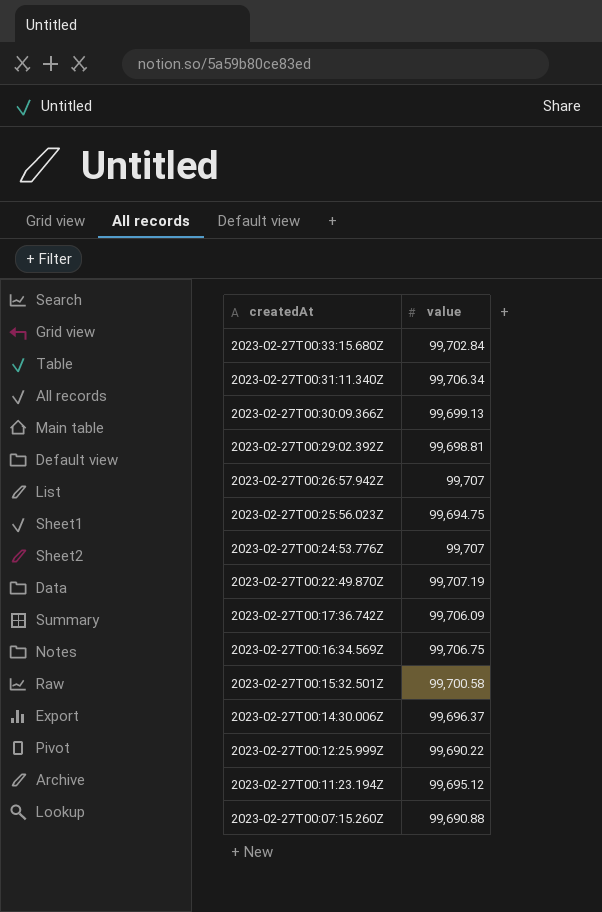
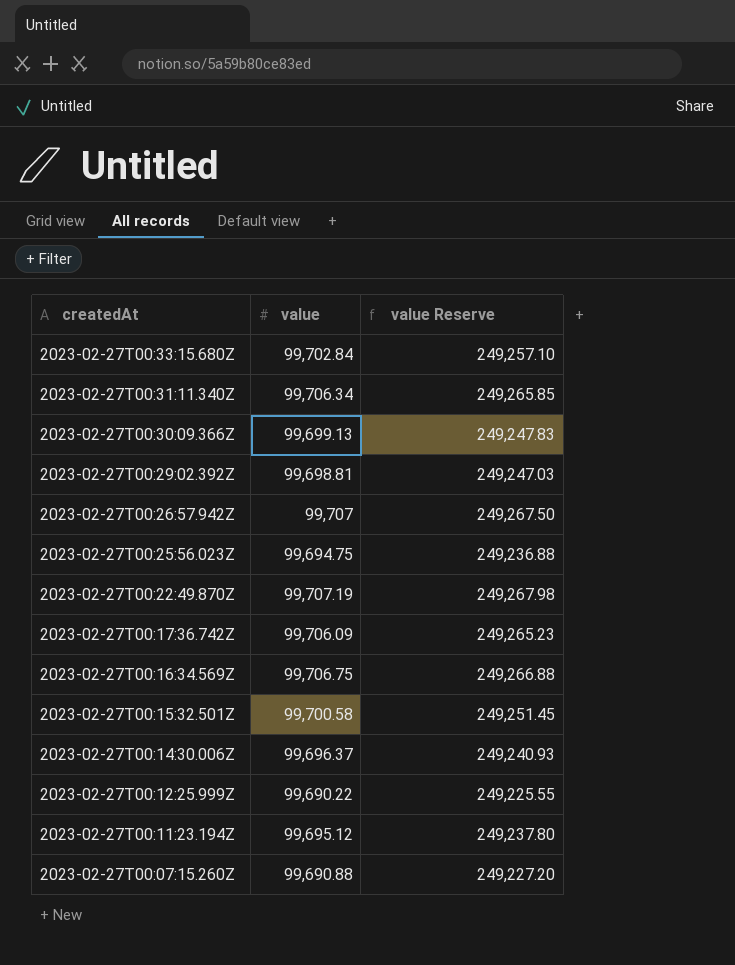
column value Reserve | formula: none -> [value] * 2.5
row 2023-02-27T00:24:53.776Z: 99,707 -> none

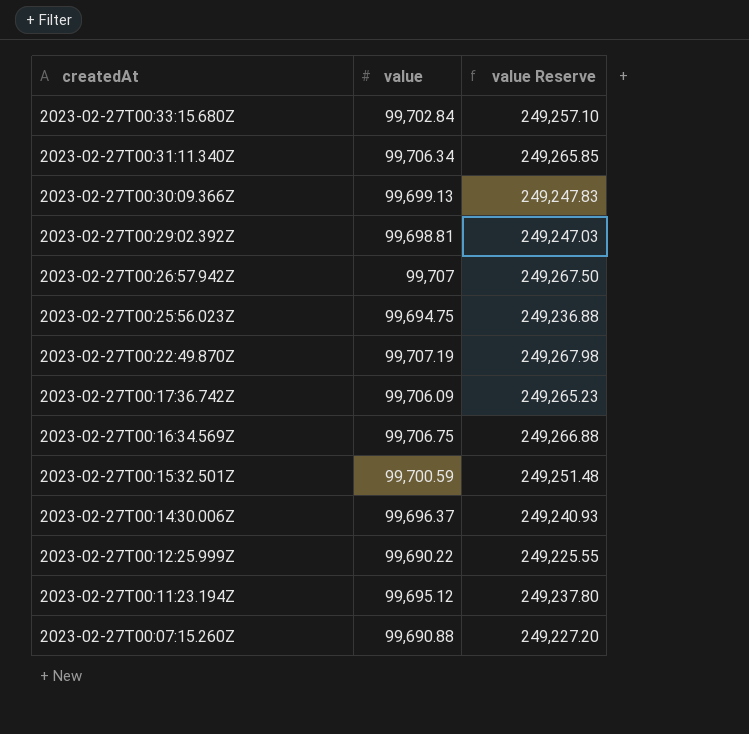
2023-02-27T00:15:32.501Z | value: 99,700.58 -> 99,700.59
2023-02-27T00:15:32.501Z | value Reserve: 249,251.45 -> 249,251.48

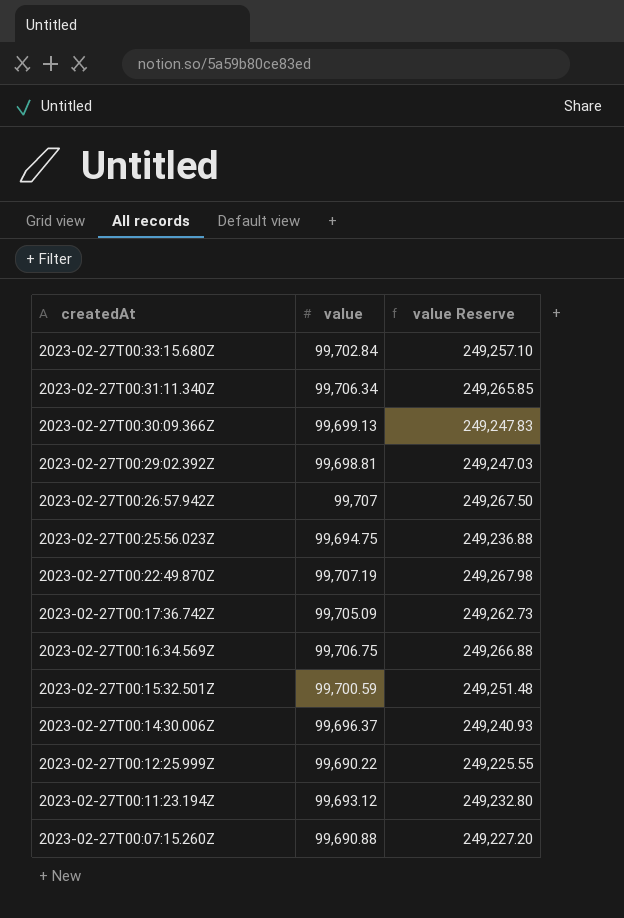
2023-02-27T00:17:36.742Z | value: 99,706.09 -> 99,705.09
2023-02-27T00:17:36.742Z | value Reserve: 249,265.23 -> 249,262.73
2023-02-27T00:11:23.194Z | value: 99,695.12 -> 99,693.12
2023-02-27T00:11:23.194Z | value Reserve: 249,237.80 -> 249,232.80

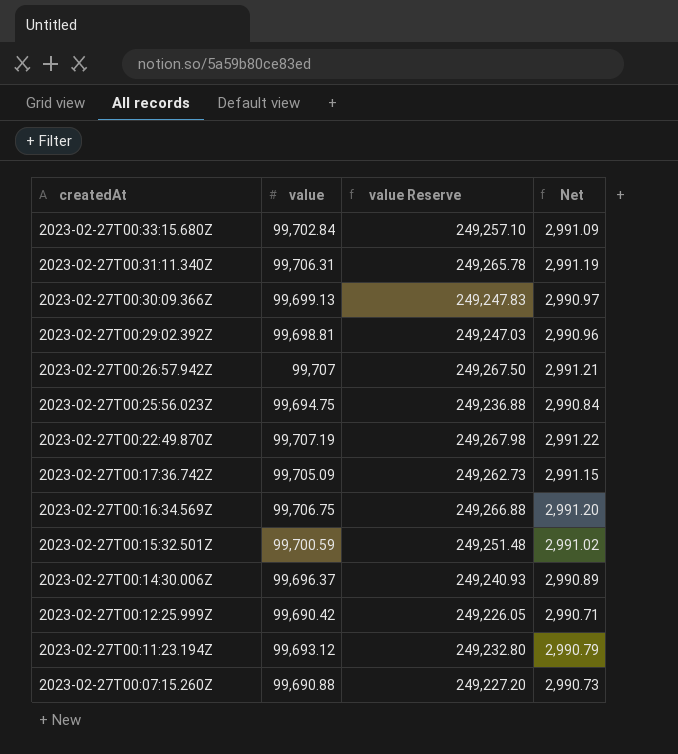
column Net | formula: none -> [value] * 0.03
2023-02-27T00:31:11.340Z | value: 99,706.34 -> 99,706.31
2023-02-27T00:31:11.340Z | value Reserve: 249,265.85 -> 249,265.78
2023-02-27T00:12:25.999Z | value: 99,690.22 -> 99,690.42
2023-02-27T00:12:25.999Z | value Reserve: 249,225.55 -> 249,226.05

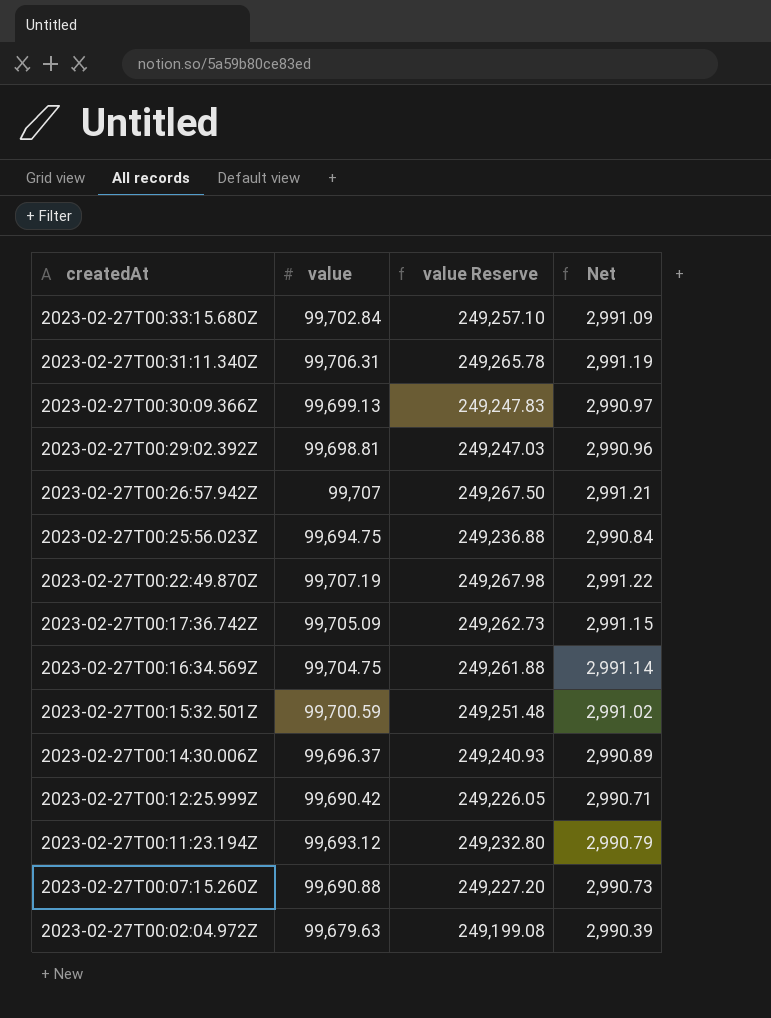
2023-02-27T00:16:34.569Z | value: 99,706.75 -> 99,704.75
2023-02-27T00:16:34.569Z | value Reserve: 249,266.88 -> 249,261.88
2023-02-27T00:16:34.569Z | Net: 2,991.20 -> 2,991.14
row 2023-02-27T00:02:04.972Z: none -> 99,679.63 | 249,199.08 | 2,990.39

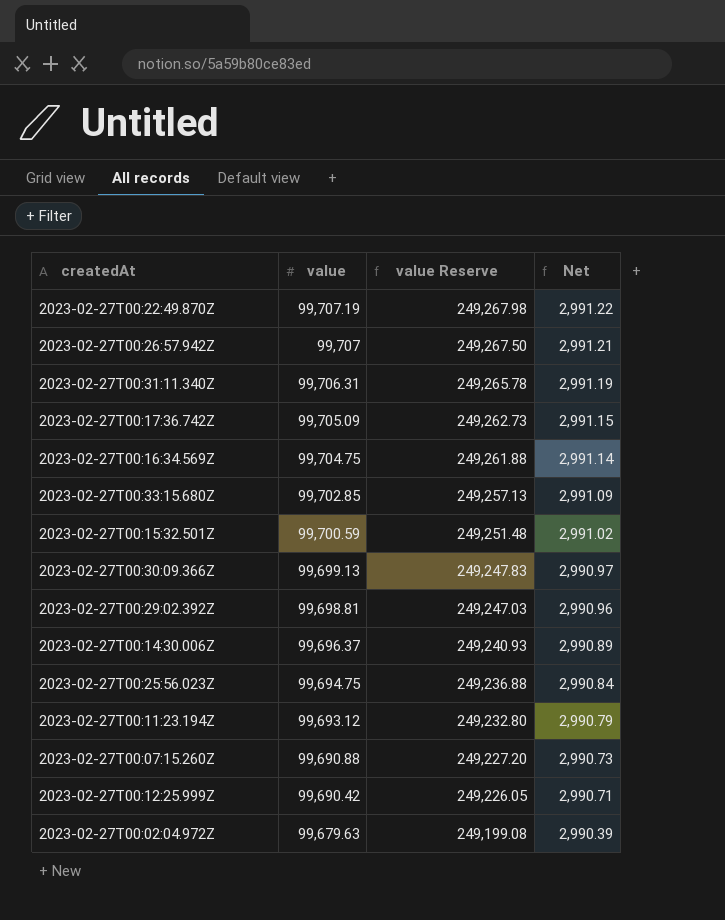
row order: createdAt descending -> value descending
2023-02-27T00:33:15.680Z | value: 99,702.84 -> 99,702.85
2023-02-27T00:33:15.680Z | value Reserve: 249,257.10 -> 249,257.13

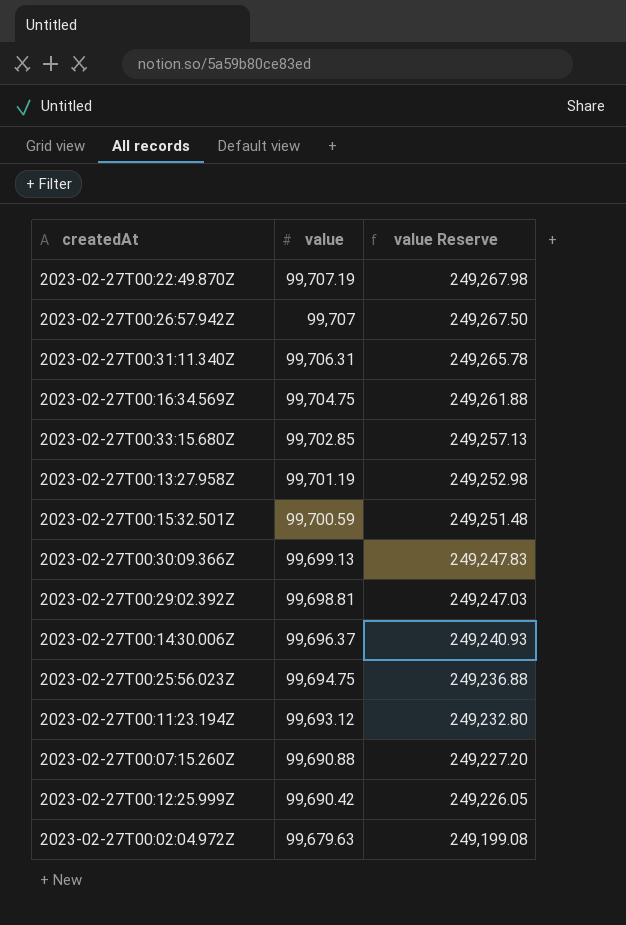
column Net | formula: [value] * 0.03 -> none
row 2023-02-27T00:17:36.742Z: 99,705.09 | 249,262.73 | 2,991.15 -> none
row 2023-02-27T00:13:27.958Z: none -> 99,701.19 | 249,252.98

